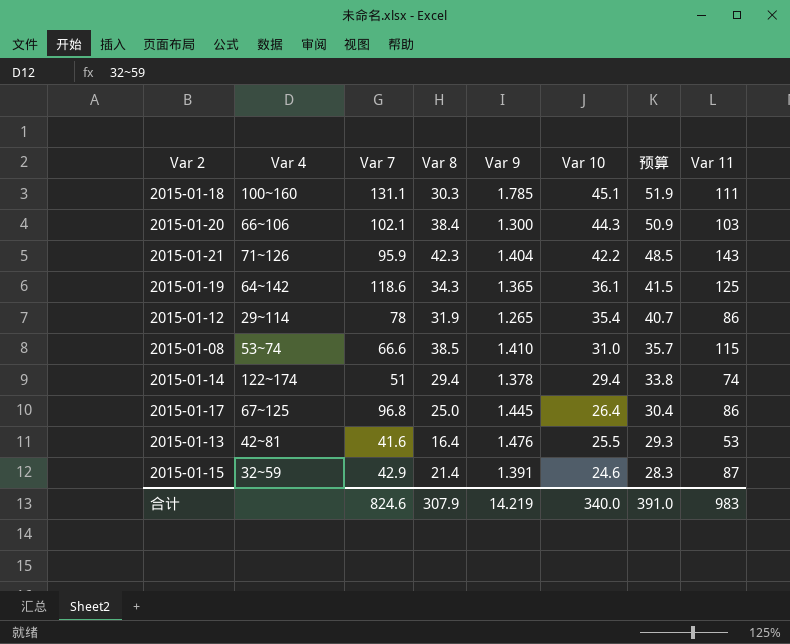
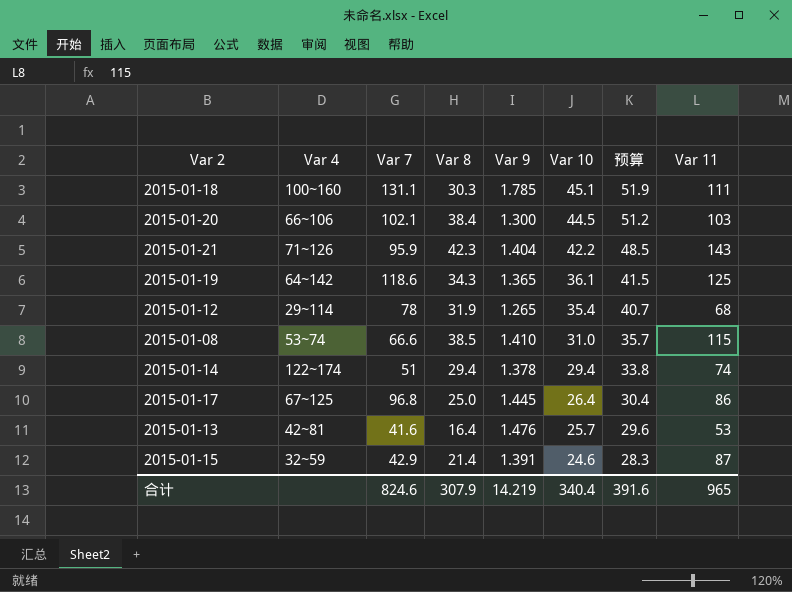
2015-01-20 | Var 10: 44.3 -> 44.5
2015-01-20 | 预算: 50.9 -> 51.2
2015-01-12 | Var 11: 86 -> 68
2015-01-13 | Var 10: 25.5 -> 25.7
2015-01-13 | 预算: 29.3 -> 29.6
合计 | Var 10: 340.0 -> 340.4
合计 | 预算: 391.0 -> 391.6
合计 | Var 11: 983 -> 965

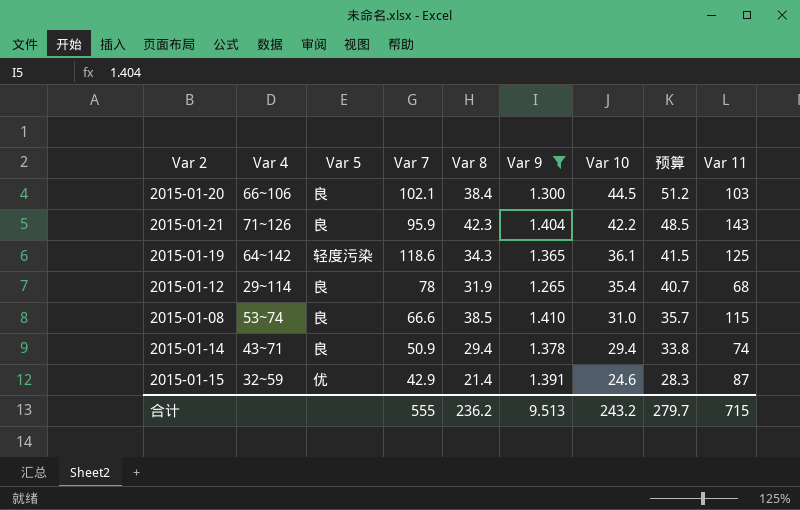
filter: none -> Var 9 <= 1.410
column Var 5 | position: none -> 3
2015-01-14 | Var 4: 122~174 -> 43~71
2015-01-14 | Var 7: 51 -> 50.9
合计 | Var 7: 824.6 -> 555
合计 | Var 8: 307.9 -> 236.2
合计 | Var 9: 14.219 -> 9.513
合计 | Var 10: 340.4 -> 243.2
合计 | 预算: 391.6 -> 279.7
合计 | Var 11: 965 -> 715

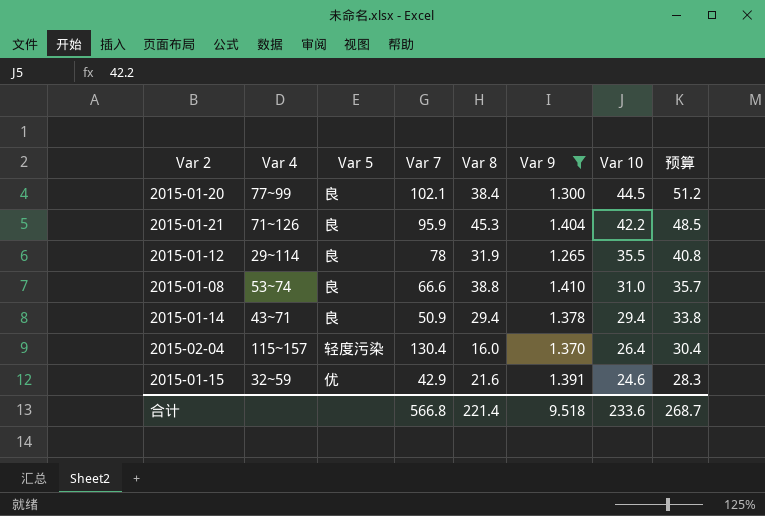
column Var 11 | position: 9 -> none
row 2015-01-19: 64~142 | 轻度污染 | 118.6 | 34.3 | 1.365 | 36.1 | 41.5 | 125 -> none
2015-01-20 | Var 4: 66~106 -> 77~99
2015-01-21 | Var 8: 42.3 -> 45.3
2015-01-12 | Var 10: 35.4 -> 35.5
2015-01-12 | 预算: 40.7 -> 40.8
2015-01-08 | Var 8: 38.5 -> 38.8
row 2015-02-04: none -> 115~157 | 轻度污染 | 130.4 | 16.0 | 1.370 | 26.4 | 30.4
2015-01-15 | Var 8: 21.4 -> 21.6
合计 | Var 7: 555 -> 566.8
合计 | Var 8: 236.2 -> 221.4
合计 | Var 9: 9.513 -> 9.518
合计 | Var 10: 243.2 -> 233.6
合计 | 预算: 279.7 -> 268.7

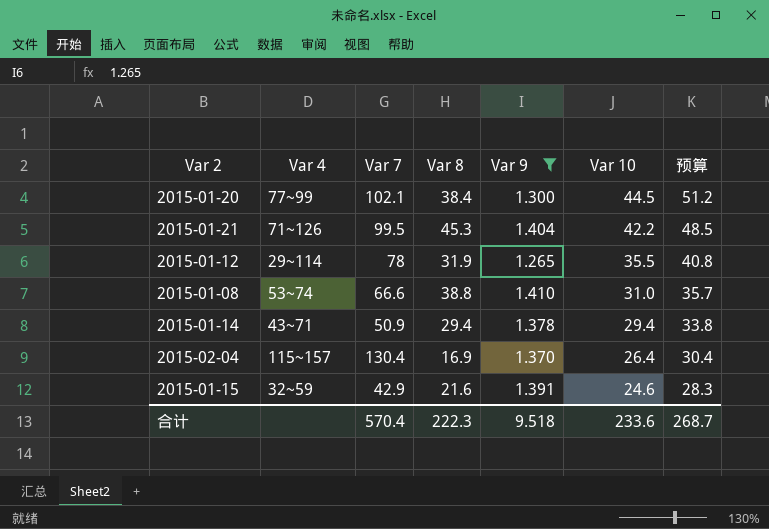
column Var 5 | position: 3 -> none
2015-01-21 | Var 7: 95.9 -> 99.5
2015-02-04 | Var 8: 16.0 -> 16.9
合计 | Var 7: 566.8 -> 570.4
合计 | Var 8: 221.4 -> 222.3

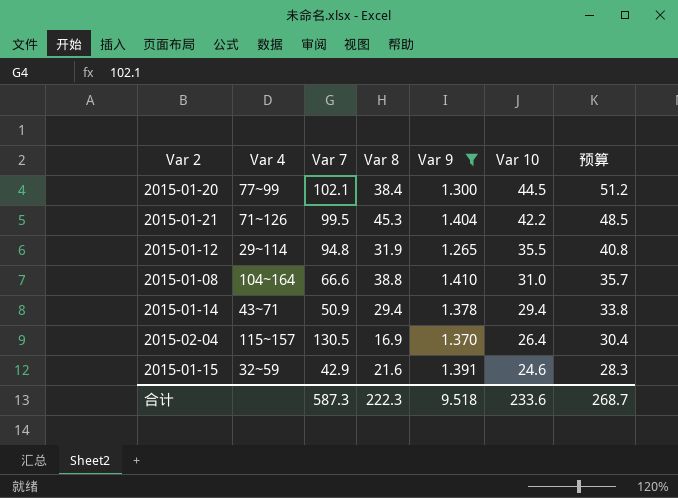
2015-01-12 | Var 7: 78 -> 94.8
2015-01-08 | Var 4: 53~74 -> 104~164
2015-02-04 | Var 7: 130.4 -> 130.5
合计 | Var 7: 570.4 -> 587.3

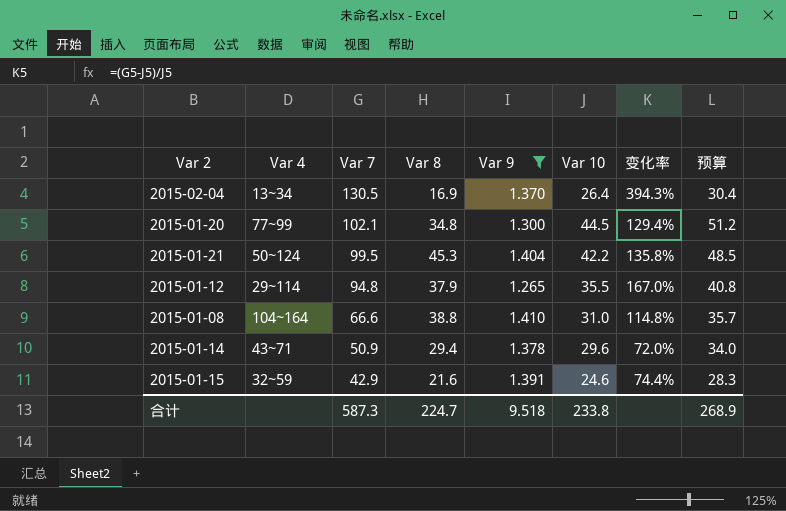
row order: Var 10 descending -> Var 7 descending
column 变化率 | formula: none -> ([Var 7] - [Var 10]) / [Var 10]
2015-02-04 | Var 4: 115~157 -> 13~34
2015-01-20 | Var 8: 38.4 -> 34.8
2015-01-21 | Var 4: 71~126 -> 50~124
2015-01-12 | Var 8: 31.9 -> 37.9
2015-01-14 | Var 10: 29.4 -> 29.6
2015-01-14 | 预算: 33.8 -> 34.0
合计 | Var 8: 222.3 -> 224.7
合计 | Var 10: 233.6 -> 233.8
合计 | 预算: 268.7 -> 268.9

